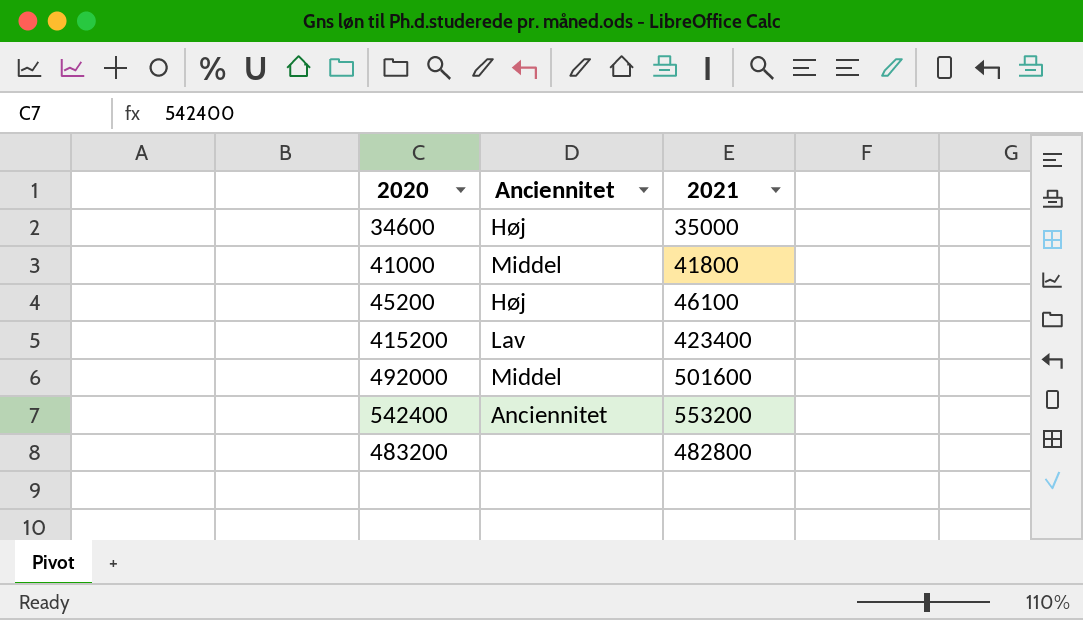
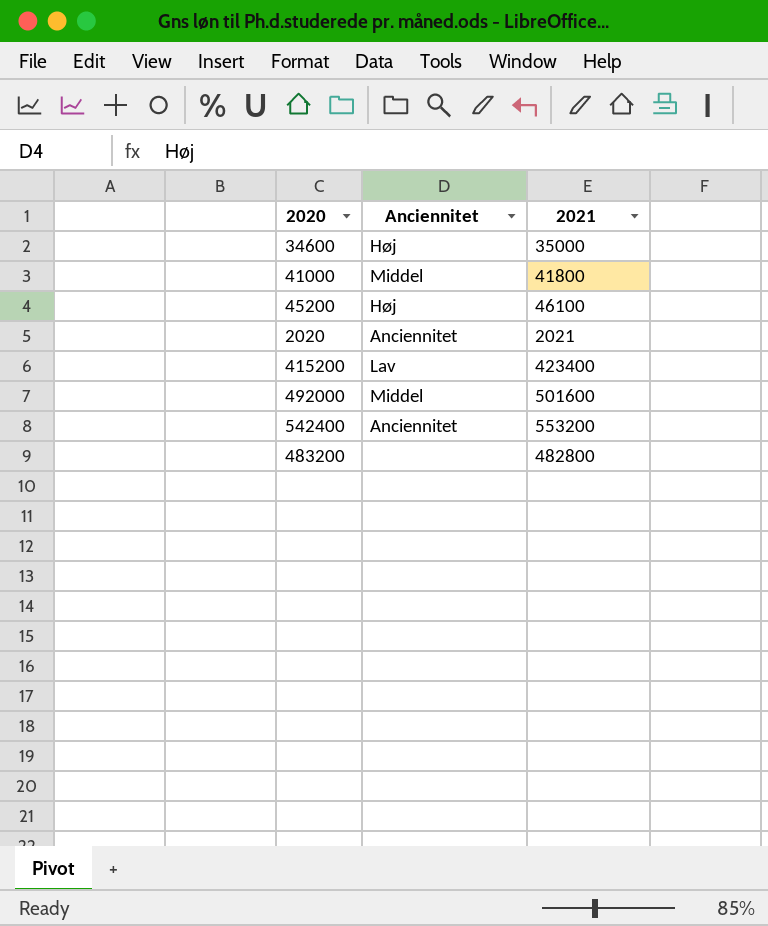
row 2020: none -> Anciennitet | 2021

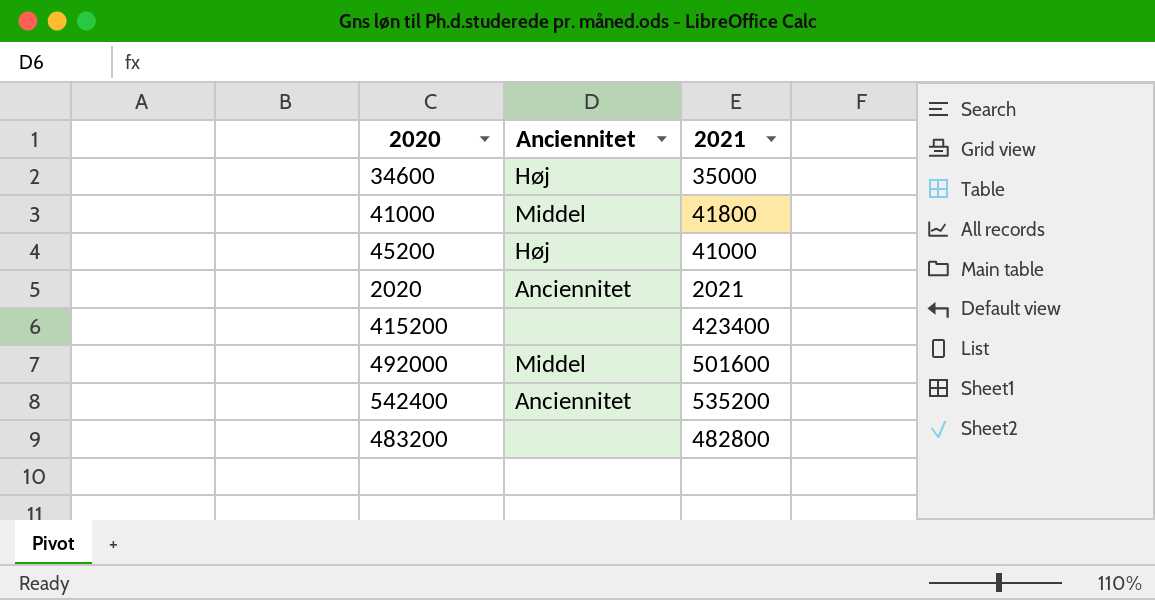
45200 | 2021: 46100 -> 41000
415200 | Anciennitet: Lav -> none
542400 | 2021: 553200 -> 535200

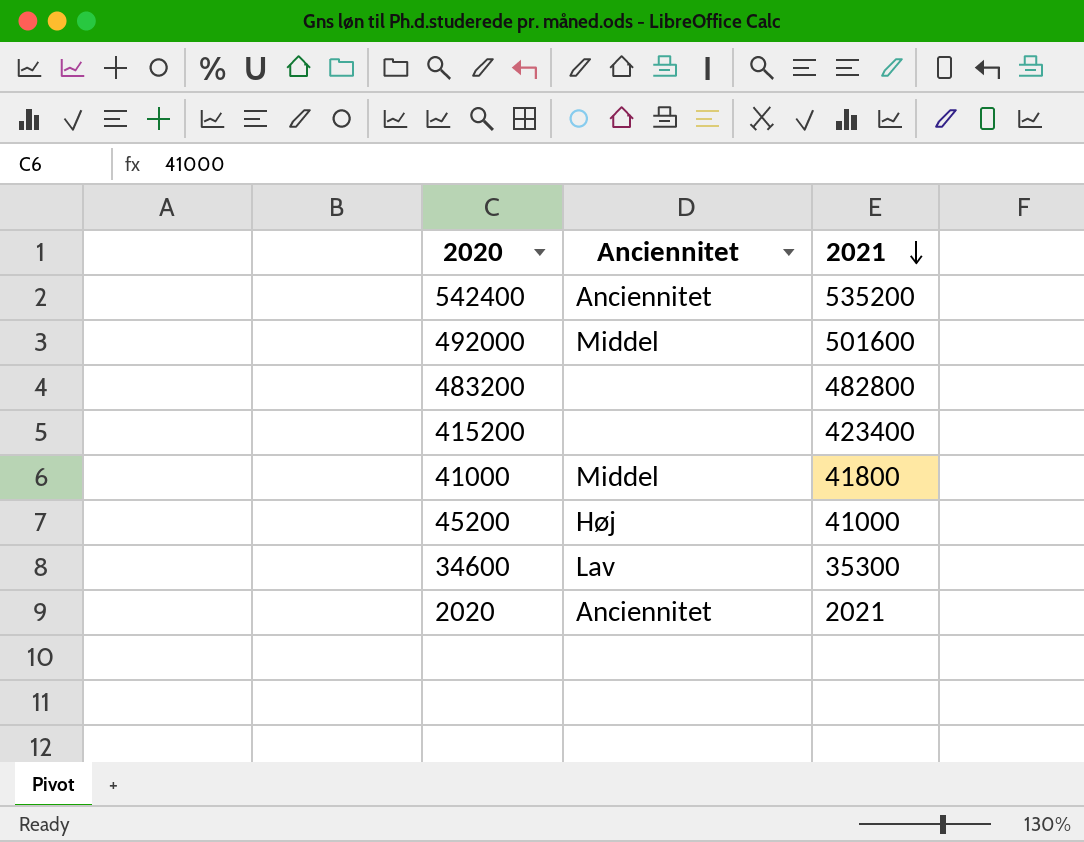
row order: none -> 2021 descending
34600 | Anciennitet: Høj -> Lav
34600 | 2021: 35000 -> 35300

